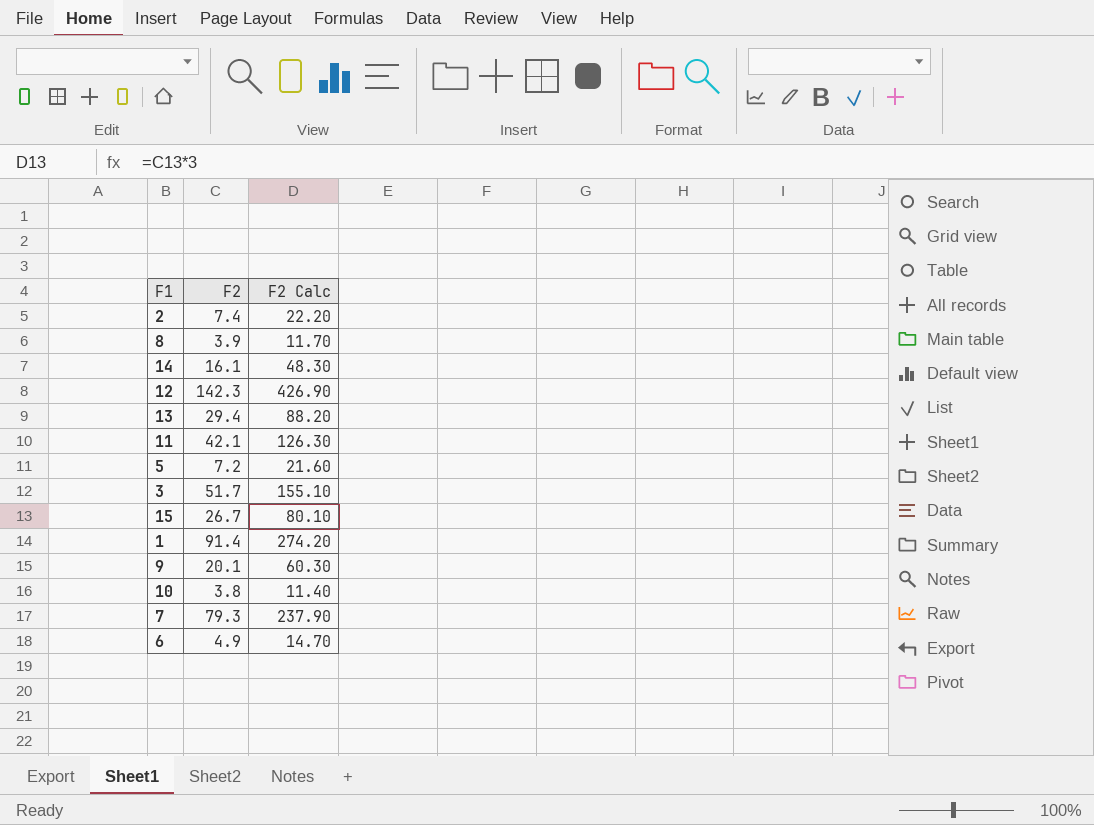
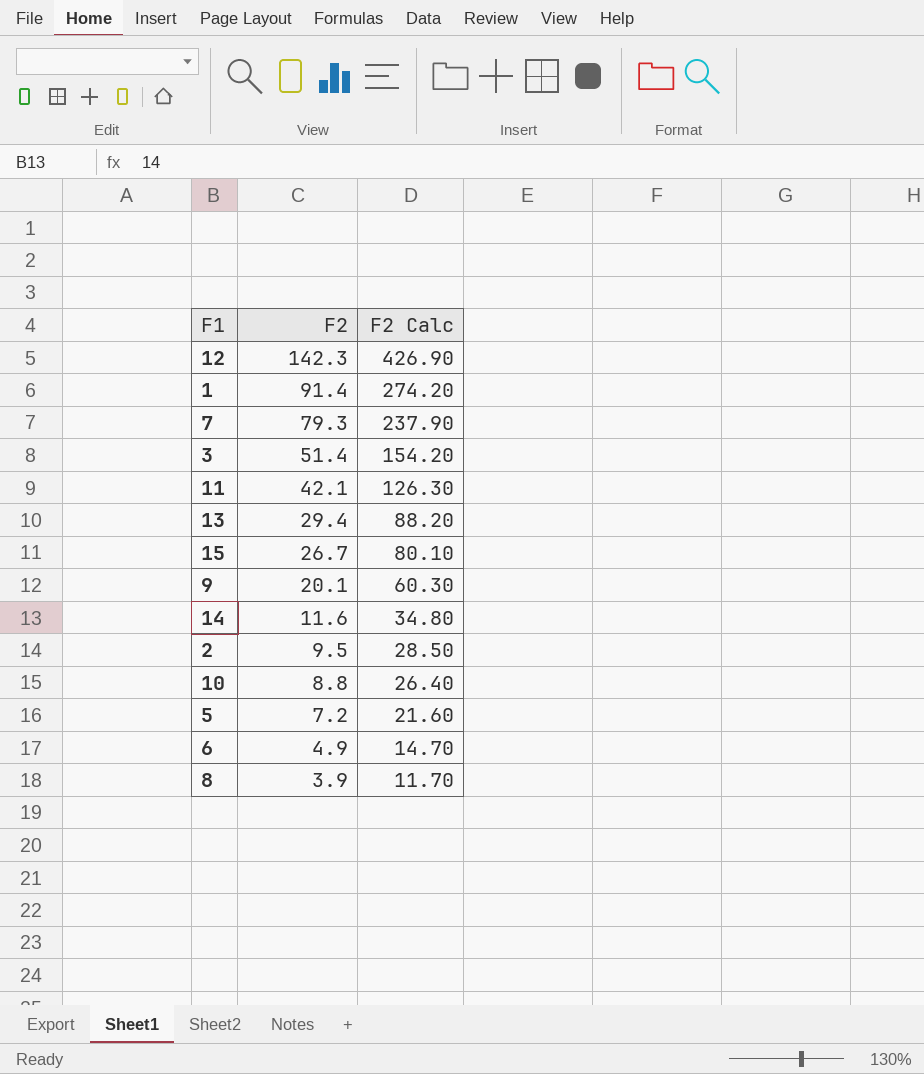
row order: none -> F2 descending
3 | F2: 51.7 -> 51.4
3 | F2 Calc: 155.10 -> 154.20
14 | F2: 16.1 -> 11.6
14 | F2 Calc: 48.30 -> 34.80
2 | F2: 7.4 -> 9.5
2 | F2 Calc: 22.20 -> 28.50
10 | F2: 3.8 -> 8.8
10 | F2 Calc: 11.40 -> 26.40

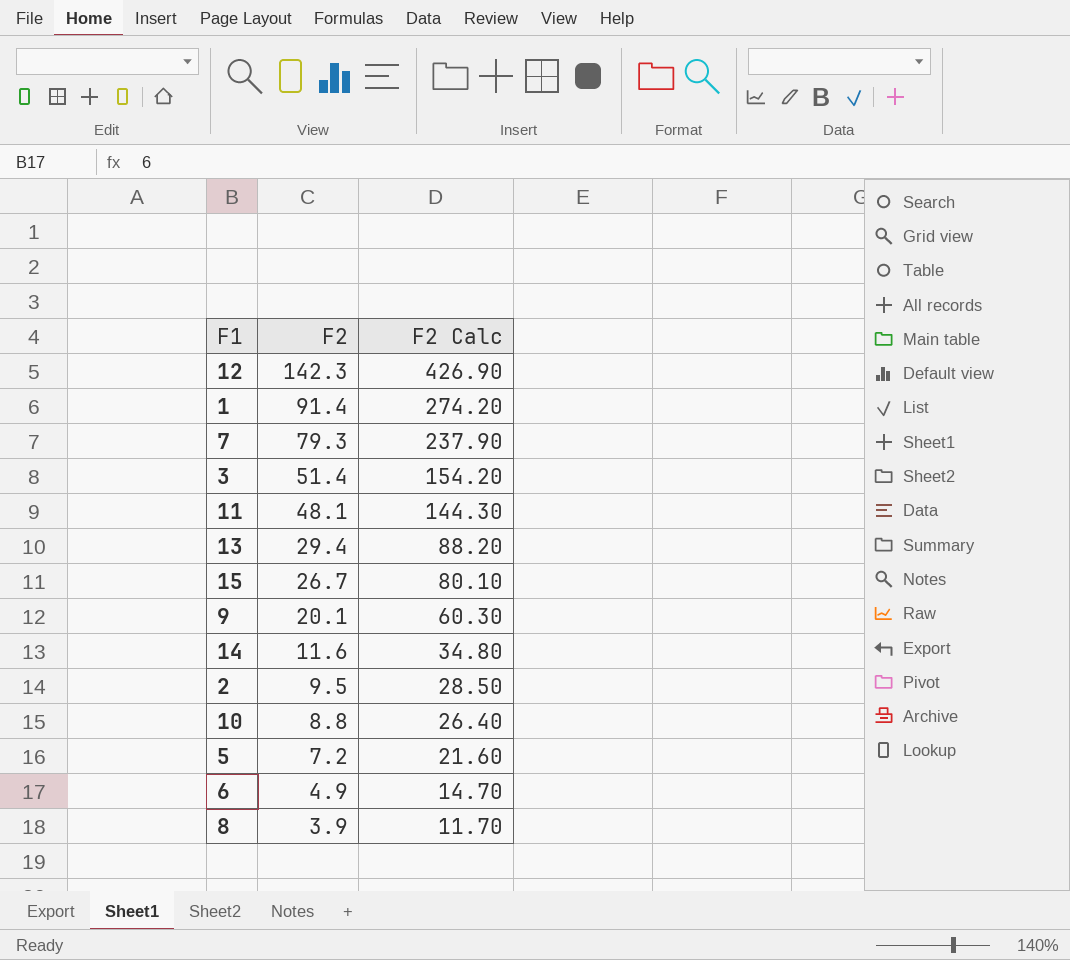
11 | F2: 42.1 -> 48.1
11 | F2 Calc: 126.30 -> 144.30

